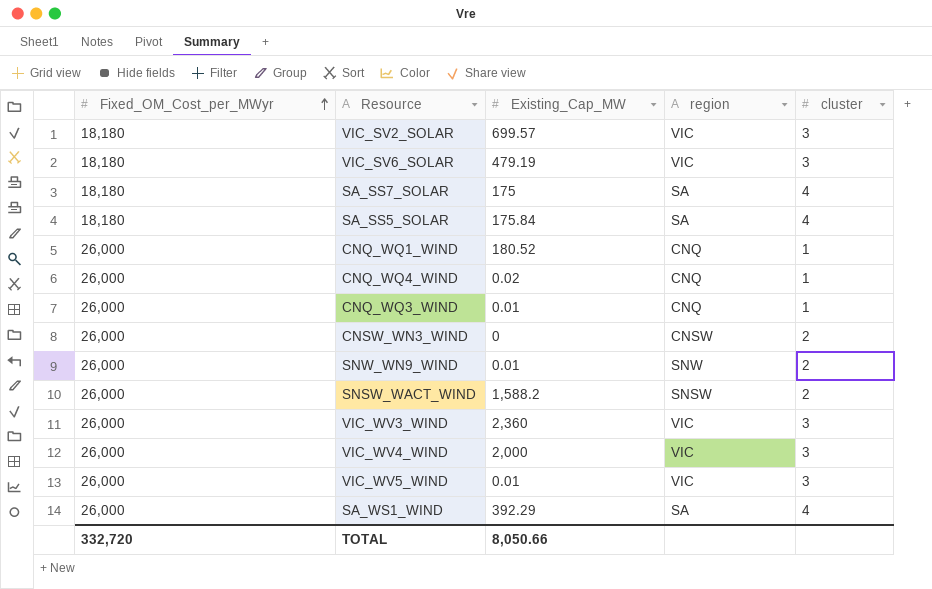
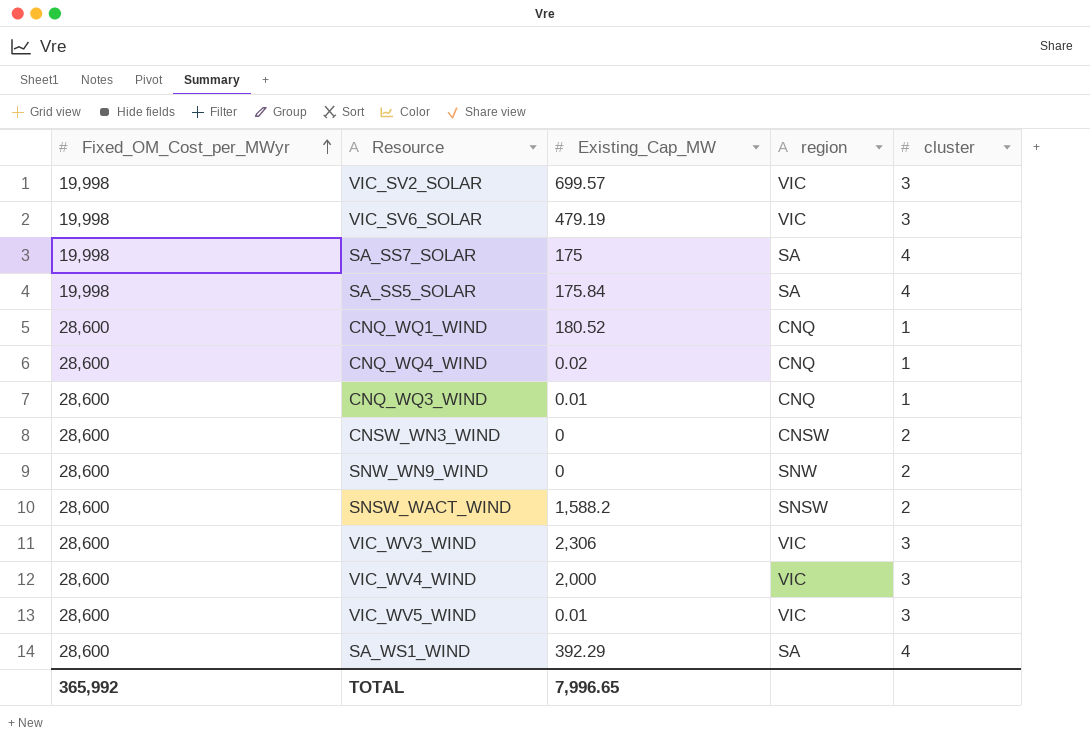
VIC_SV2_SOLAR | Fixed_OM_Cost_per_MWyr: 18,180 -> 19,998
VIC_SV6_SOLAR | Fixed_OM_Cost_per_MWyr: 18,180 -> 19,998
SA_SS7_SOLAR | Fixed_OM_Cost_per_MWyr: 18,180 -> 19,998
SA_SS5_SOLAR | Fixed_OM_Cost_per_MWyr: 18,180 -> 19,998
CNQ_WQ1_WIND | Fixed_OM_Cost_per_MWyr: 26,000 -> 28,600
CNQ_WQ4_WIND | Fixed_OM_Cost_per_MWyr: 26,000 -> 28,600
CNQ_WQ3_WIND | Fixed_OM_Cost_per_MWyr: 26,000 -> 28,600
CNSW_WN3_WIND | Fixed_OM_Cost_per_MWyr: 26,000 -> 28,600
SNW_WN9_WIND | Fixed_OM_Cost_per_MWyr: 26,000 -> 28,600
SNW_WN9_WIND | Existing_Cap_MW: 0.01 -> 0
SNSW_WACT_WIND | Fixed_OM_Cost_per_MWyr: 26,000 -> 28,600
VIC_WV3_WIND | Fixed_OM_Cost_per_MWyr: 26,000 -> 28,600
VIC_WV3_WIND | Existing_Cap_MW: 2,360 -> 2,306
VIC_WV4_WIND | Fixed_OM_Cost_per_MWyr: 26,000 -> 28,600
VIC_WV5_WIND | Fixed_OM_Cost_per_MWyr: 26,000 -> 28,600
SA_WS1_WIND | Fixed_OM_Cost_per_MWyr: 26,000 -> 28,600
TOTAL | Fixed_OM_Cost_per_MWyr: 332,720 -> 365,992
TOTAL | Existing_Cap_MW: 8,050.66 -> 7,996.65

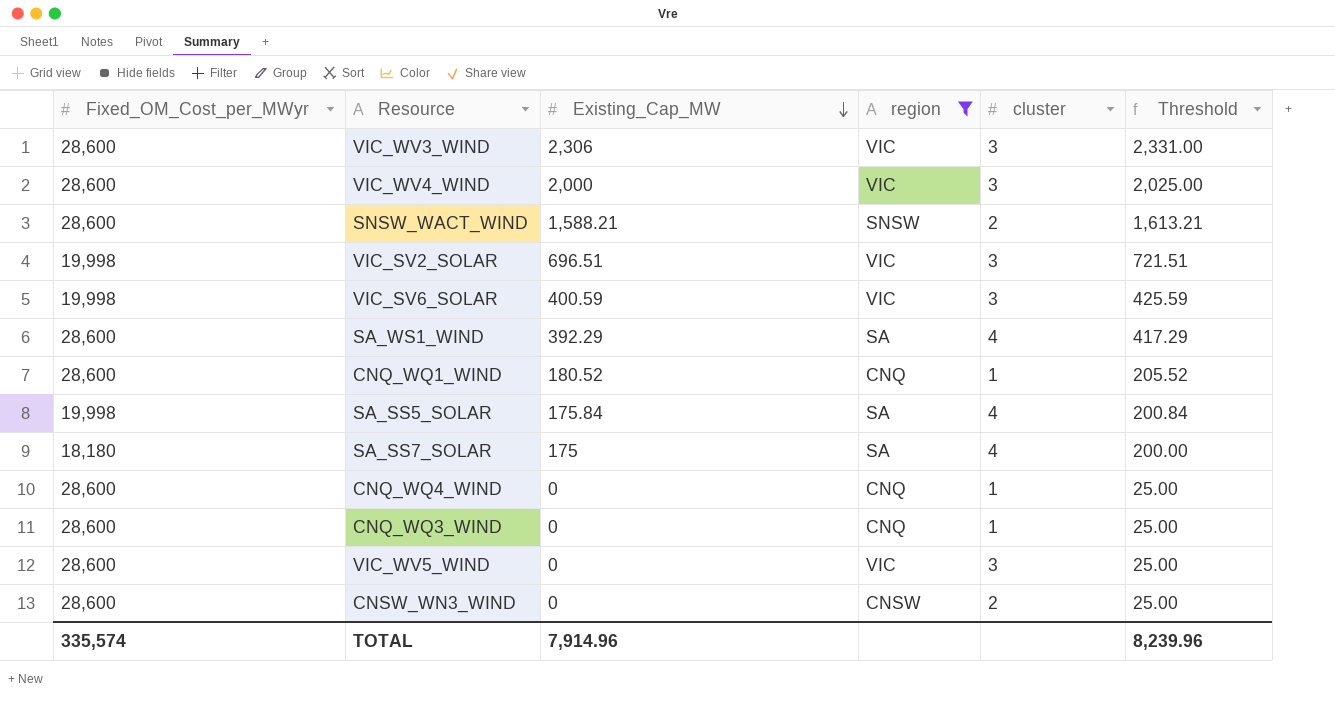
filter: none -> region != SNW
row order: Fixed_OM_Cost_per_MWyr ascending -> Existing_Cap_MW descending
column Threshold | formula: none -> [Existing_Cap_MW] + 25
SNSW_WACT_WIND | Existing_Cap_MW: 1,588.2 -> 1,588.21
VIC_SV2_SOLAR | Existing_Cap_MW: 699.57 -> 696.51
VIC_SV6_SOLAR | Existing_Cap_MW: 479.19 -> 400.59
SA_SS7_SOLAR | Fixed_OM_Cost_per_MWyr: 19,998 -> 18,180
CNQ_WQ4_WIND | Existing_Cap_MW: 0.02 -> 0
CNQ_WQ3_WIND | Existing_Cap_MW: 0.01 -> 0
VIC_WV5_WIND | Existing_Cap_MW: 0.01 -> 0
TOTAL | Fixed_OM_Cost_per_MWyr: 365,992 -> 335,574
TOTAL | Existing_Cap_MW: 7,996.65 -> 7,914.96

